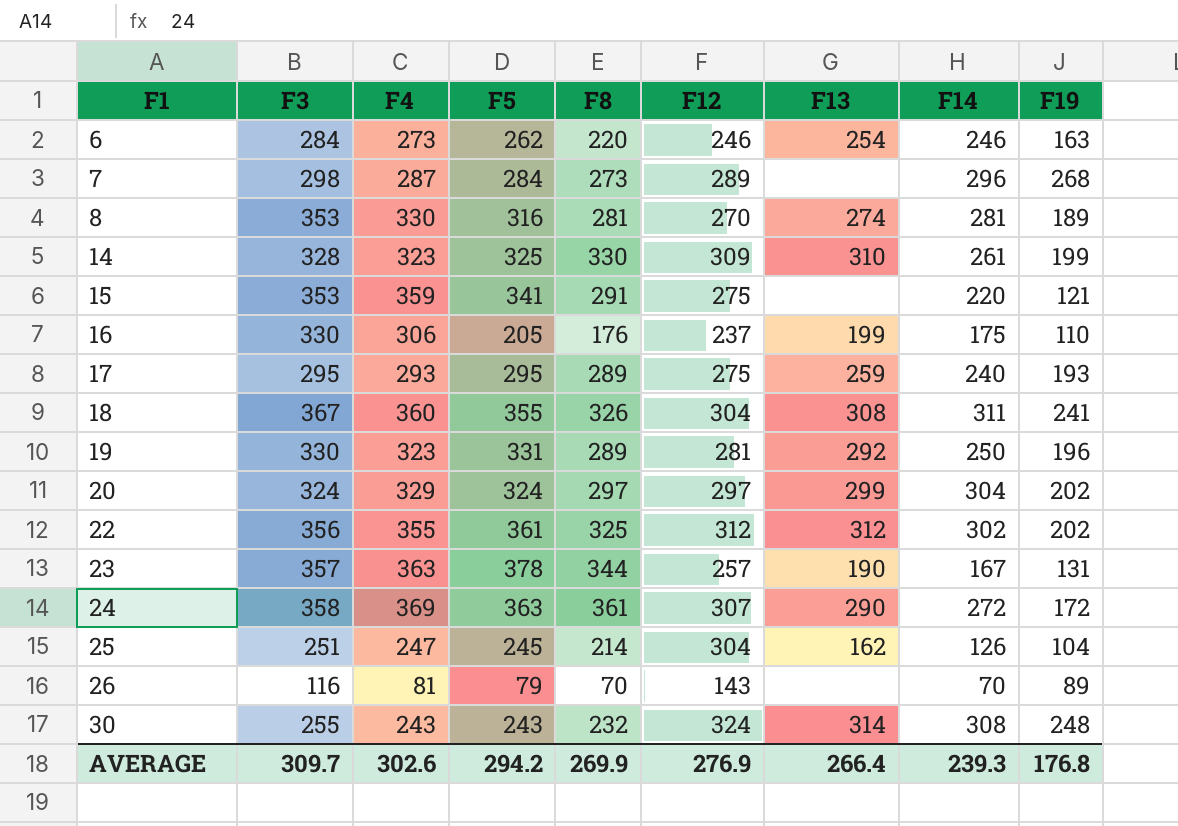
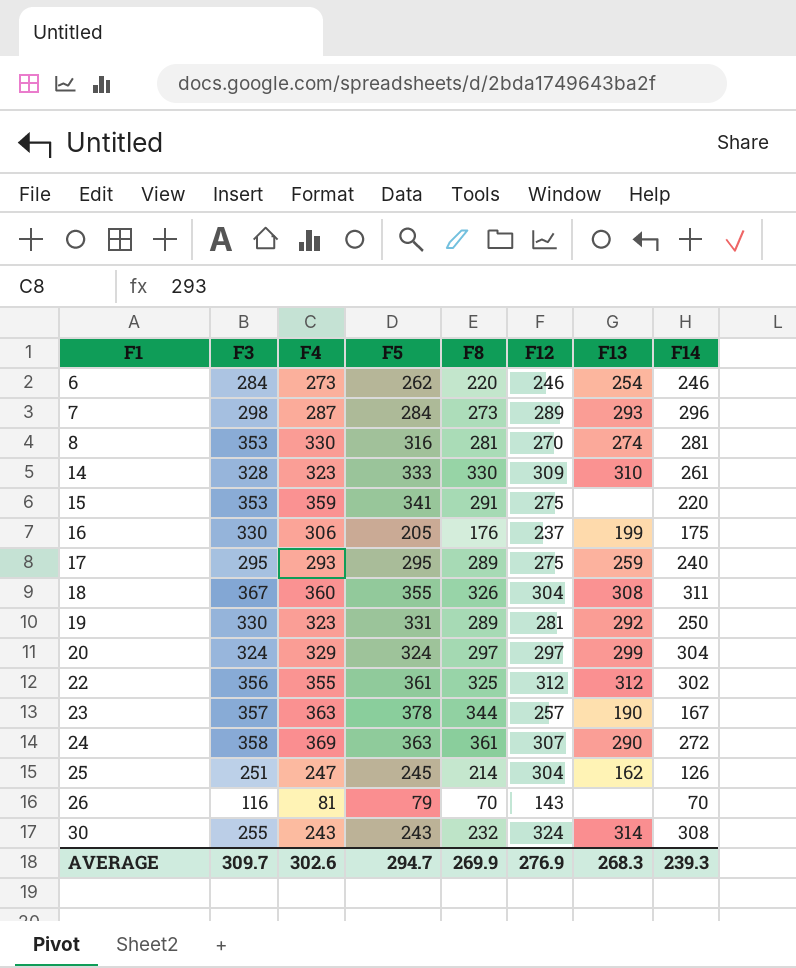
column F19 | position: 9 -> none
7 | F13: none -> 293
14 | F5: 325 -> 333
AVERAGE | F5: 294.2 -> 294.7
AVERAGE | F13: 266.4 -> 268.3

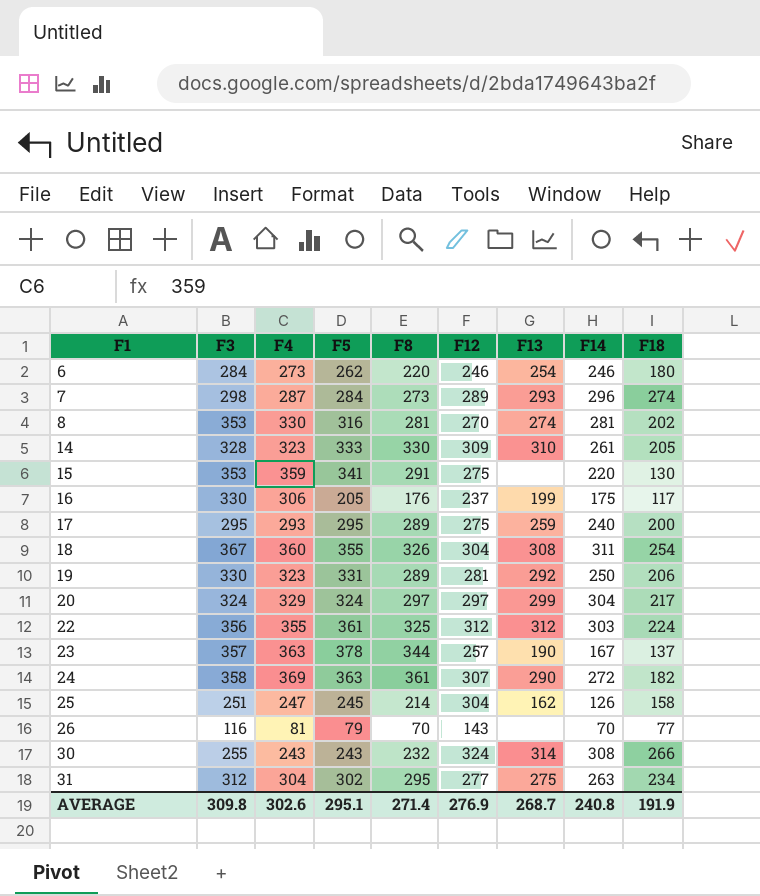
column F18 | position: none -> 9
22 | F14: 302 -> 303
row 31: none -> 312 | 304 | 302 | 295 | 277 | 275 | 263 | 234
AVERAGE | F3: 309.7 -> 309.8
AVERAGE | F5: 294.7 -> 295.1
AVERAGE | F8: 269.9 -> 271.4
AVERAGE | F13: 268.3 -> 268.7
AVERAGE | F14: 239.3 -> 240.8

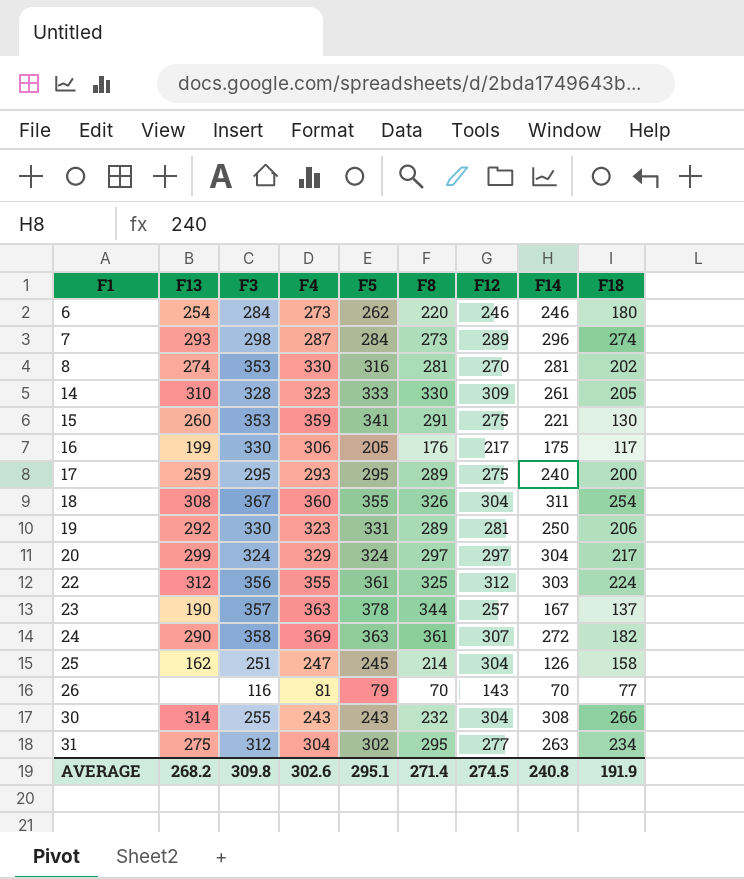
column F13 | position: 7 -> 2
15 | F13: none -> 260
15 | F14: 220 -> 221
16 | F12: 237 -> 217
30 | F12: 324 -> 304
AVERAGE | F13: 268.7 -> 268.2
AVERAGE | F12: 276.9 -> 274.5

